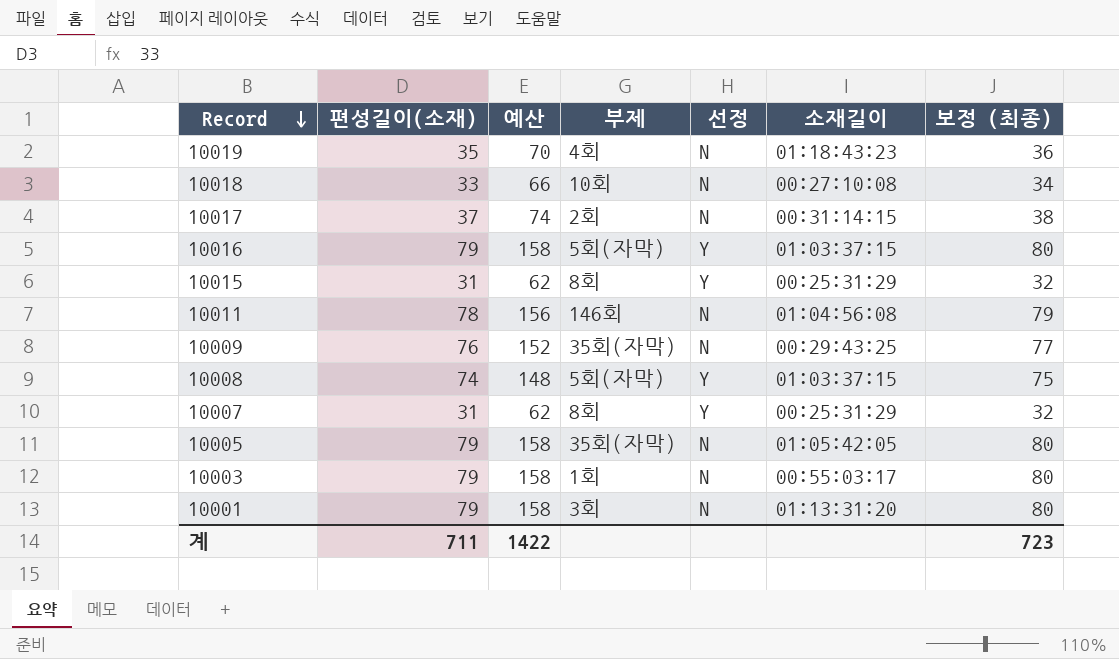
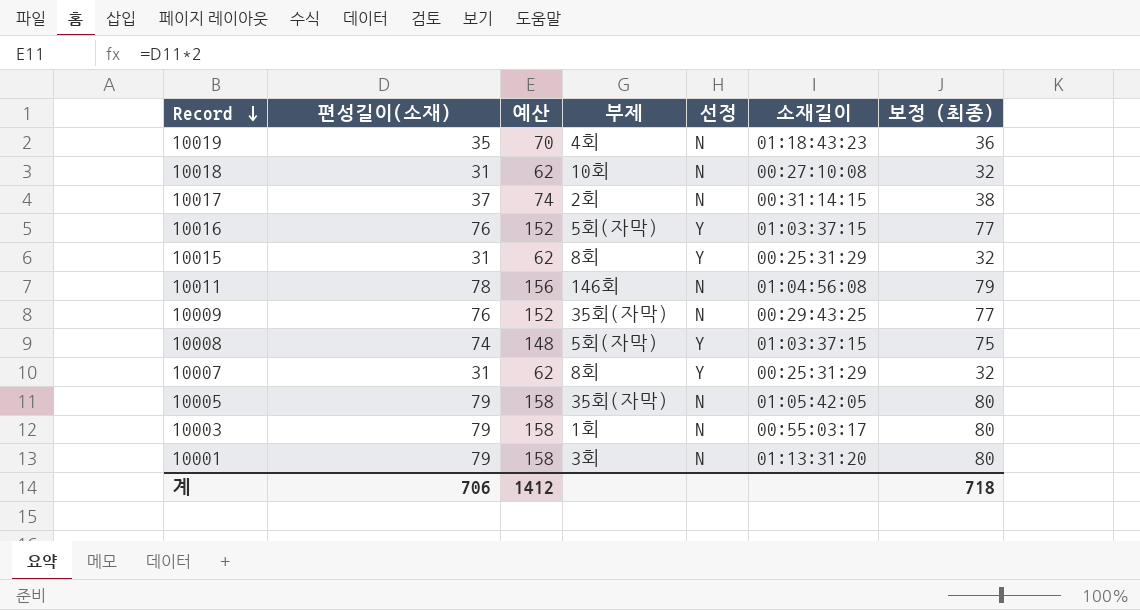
10018 | 편성길이(소재): 33 -> 31
10018 | 예산: 66 -> 62
10018 | 보정 (최종): 34 -> 32
10016 | 편성길이(소재): 79 -> 76
10016 | 예산: 158 -> 152
10016 | 보정 (최종): 80 -> 77
계 | 편성길이(소재): 711 -> 706
계 | 예산: 1422 -> 1412
계 | 보정 (최종): 723 -> 718

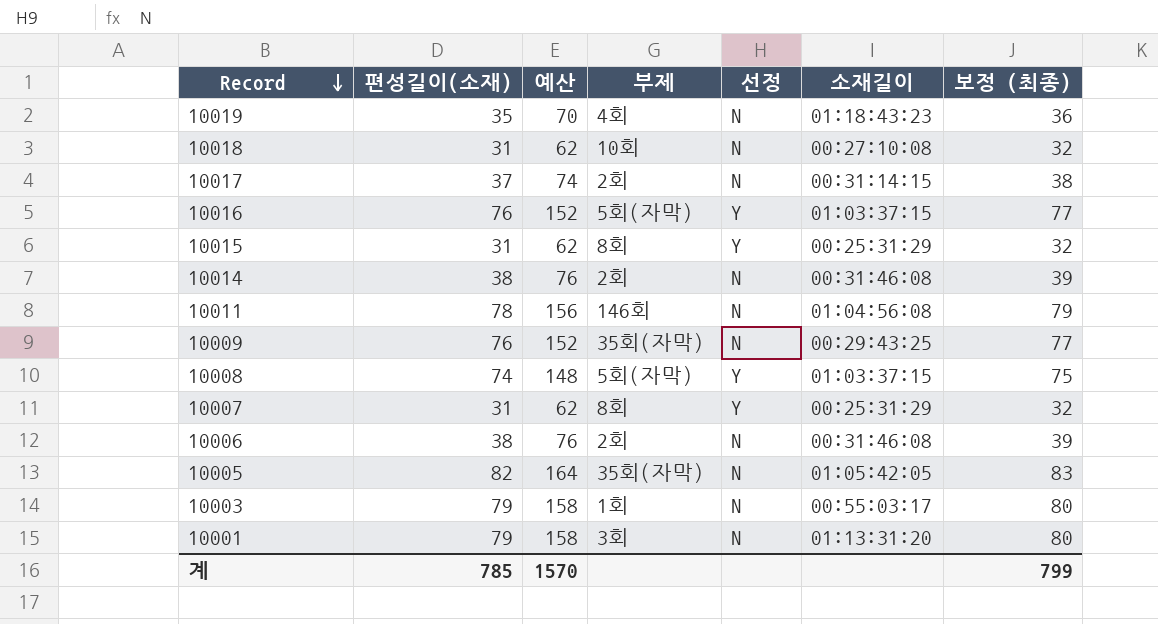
row 10014: none -> 38 | 76 | 2회 | N | 00:31:46:08 | 39
row 10006: none -> 38 | 76 | 2회 | N | 00:31:46:08 | 39
10005 | 편성길이(소재): 79 -> 82
10005 | 예산: 158 -> 164
10005 | 보정 (최종): 80 -> 83
계 | 편성길이(소재): 706 -> 785
계 | 예산: 1412 -> 1570
계 | 보정 (최종): 718 -> 799

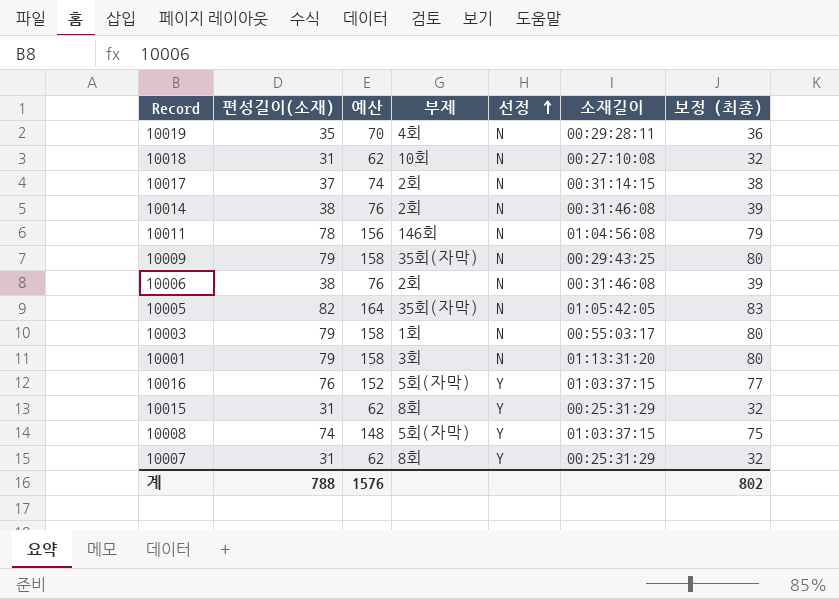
row order: Record descending -> 선정 ascending
10019 | 소재길이: 01:18:43:23 -> 00:29:28:11
10009 | 편성길이(소재): 76 -> 79
10009 | 예산: 152 -> 158
10009 | 보정 (최종): 77 -> 80
계 | 편성길이(소재): 785 -> 788
계 | 예산: 1570 -> 1576
계 | 보정 (최종): 799 -> 802

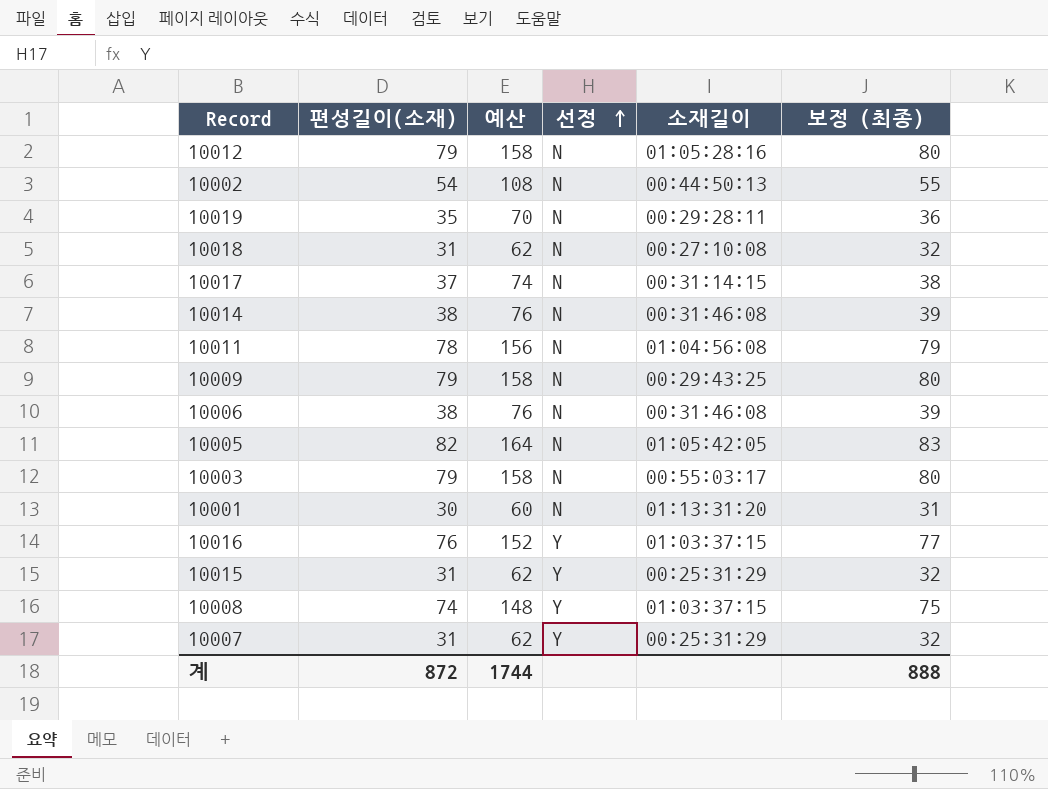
column 부제 | position: 4 -> none
row 10012: none -> 79 | 158 | N | 01:05:28:16 | 80
row 10002: none -> 54 | 108 | N | 00:44:50:13 | 55
10001 | 편성길이(소재): 79 -> 30
10001 | 예산: 158 -> 60
10001 | 보정 (최종): 80 -> 31
계 | 편성길이(소재): 788 -> 872
계 | 예산: 1576 -> 1744
계 | 보정 (최종): 802 -> 888

